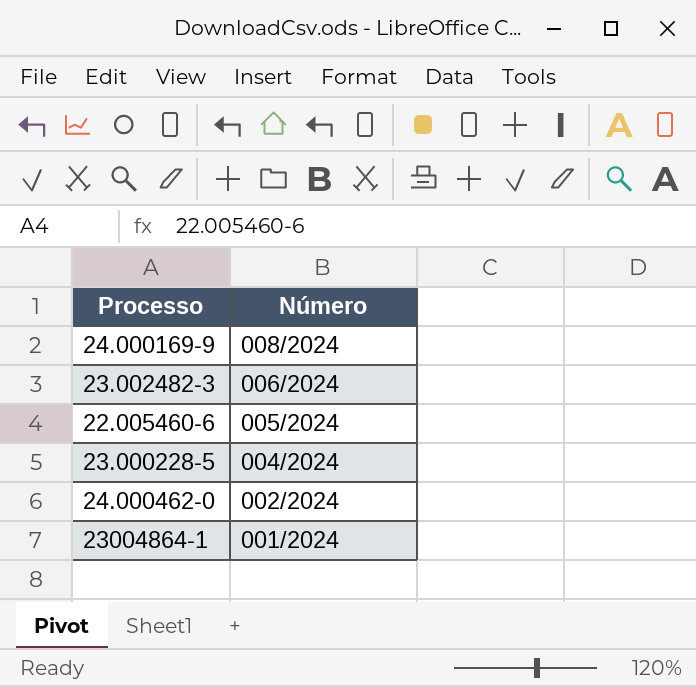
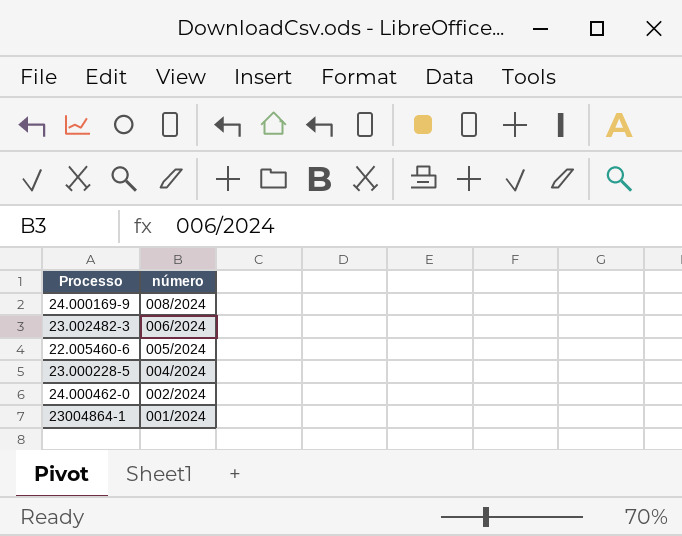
column name: Número -> número

